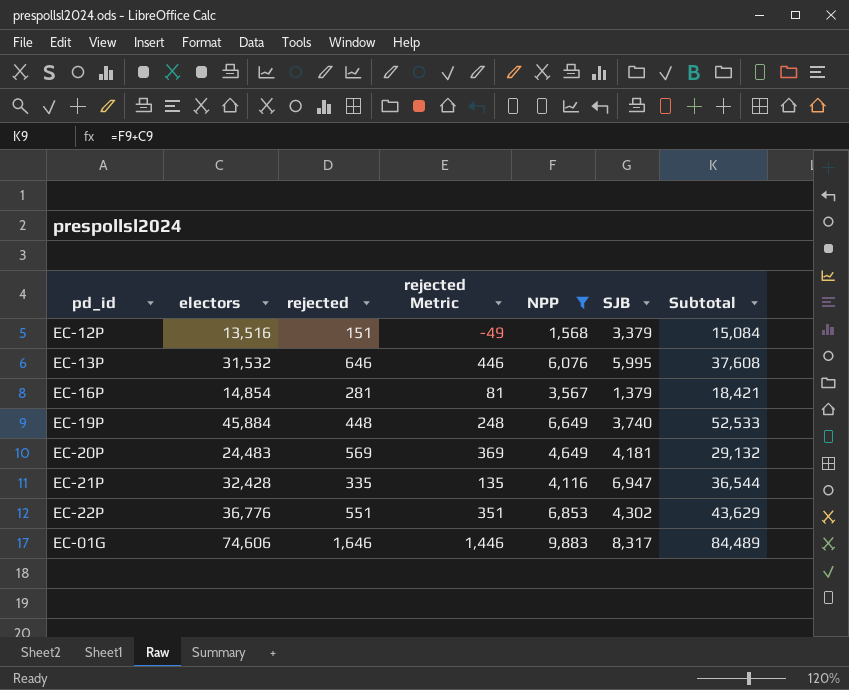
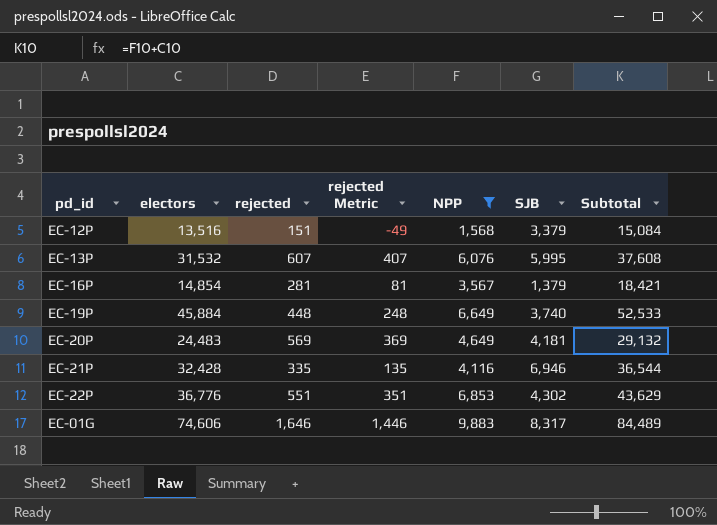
EC-13P | rejected: 646 -> 607
EC-13P | rejected Metric: 446 -> 407
EC-21P | SJB: 6,947 -> 6,946

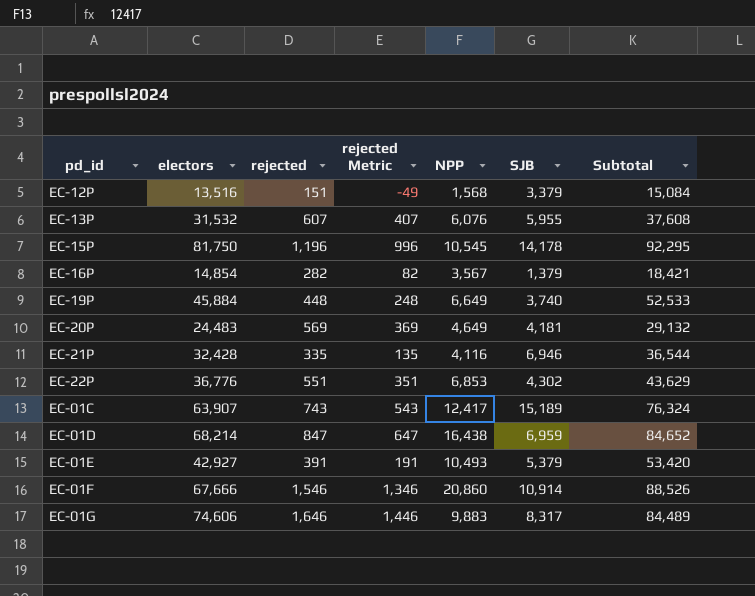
filter: NPP <= 9,883 -> none
EC-13P | SJB: 5,995 -> 5,955
EC-16P | rejected: 281 -> 282
EC-16P | rejected Metric: 81 -> 82

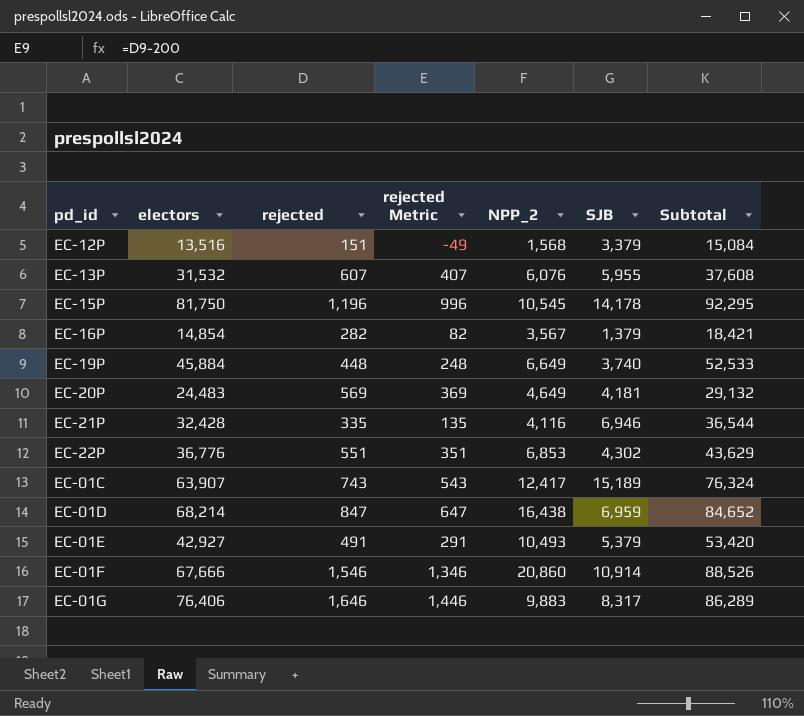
column name: NPP -> NPP_2
EC-01E | rejected: 391 -> 491
EC-01E | rejected Metric: 191 -> 291
EC-01G | electors: 74,606 -> 76,406
EC-01G | Subtotal: 84,489 -> 86,289

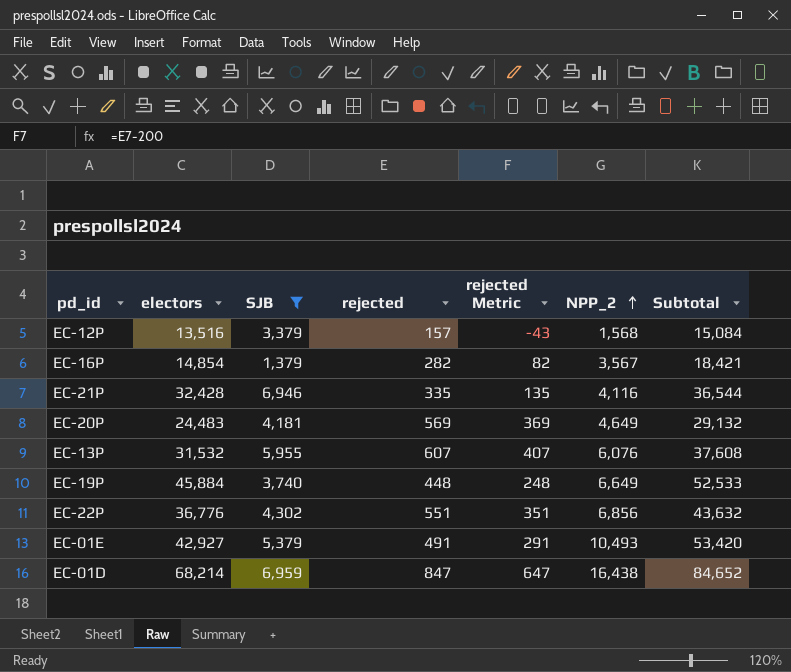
filter: none -> SJB <= 6,959
row order: none -> NPP_2 ascending
column SJB | position: 6 -> 3
EC-12P | rejected: 151 -> 157
EC-12P | rejected Metric: -49 -> -43
EC-22P | NPP_2: 6,853 -> 6,856
EC-22P | Subtotal: 43,629 -> 43,632

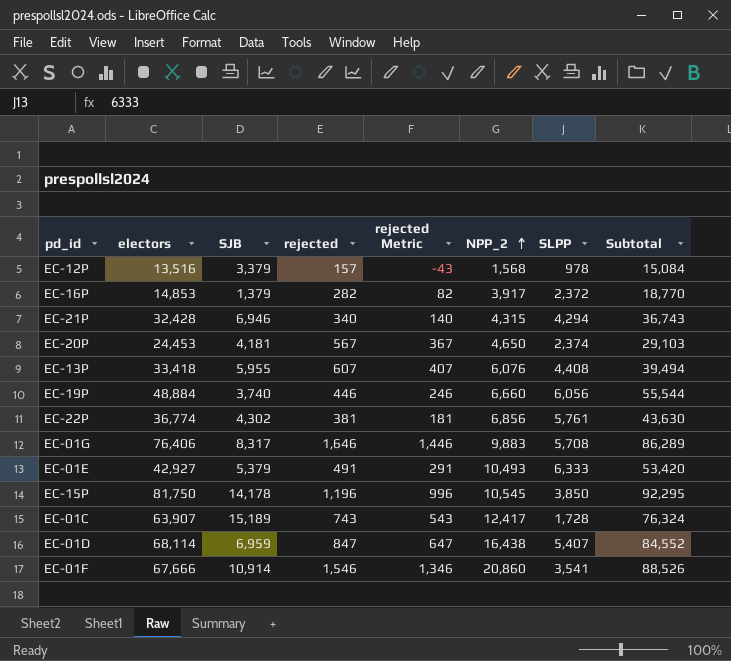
filter: SJB <= 6,959 -> none
column SLPP | position: none -> 7
EC-16P | electors: 14,854 -> 14,853
EC-16P | NPP_2: 3,567 -> 3,917
EC-16P | Subtotal: 18,421 -> 18,770
EC-21P | rejected: 335 -> 340
EC-21P | rejected Metric: 135 -> 140
EC-21P | NPP_2: 4,116 -> 4,315
EC-21P | Subtotal: 36,544 -> 36,743
EC-20P | electors: 24,483 -> 24,453
EC-20P | rejected: 569 -> 567
EC-20P | rejected Metric: 369 -> 367
EC-20P | NPP_2: 4,649 -> 4,650
EC-20P | Subtotal: 29,132 -> 29,103
EC-13P | electors: 31,532 -> 33,418
EC-13P | Subtotal: 37,608 -> 39,494
EC-19P | electors: 45,884 -> 48,884
EC-19P | rejected: 448 -> 446
EC-19P | rejected Metric: 248 -> 246
EC-19P | NPP_2: 6,649 -> 6,660
EC-19P | Subtotal: 52,533 -> 55,544
EC-22P | electors: 36,776 -> 36,774
EC-22P | rejected: 551 -> 381
EC-22P | rejected Metric: 351 -> 181
EC-22P | Subtotal: 43,632 -> 43,630
EC-01D | electors: 68,214 -> 68,114
EC-01D | Subtotal: 84,652 -> 84,552

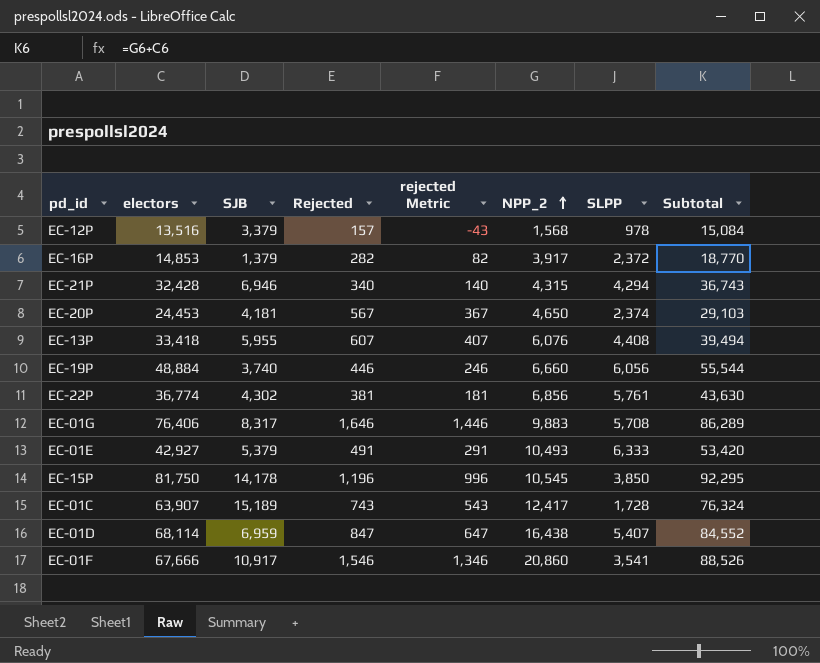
column name: rejected -> Rejected
EC-01F | SJB: 10,914 -> 10,917

